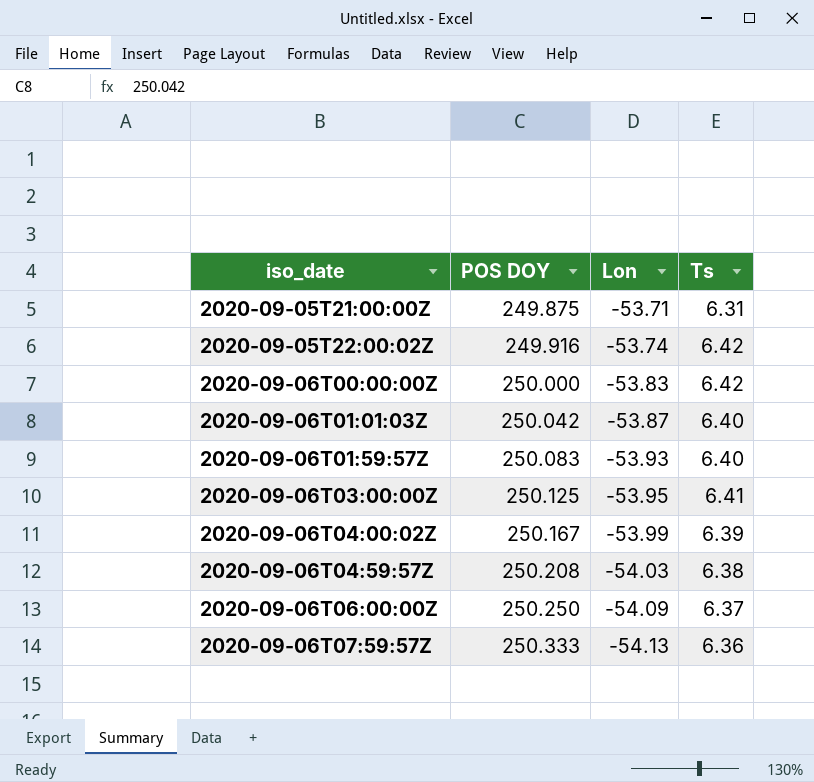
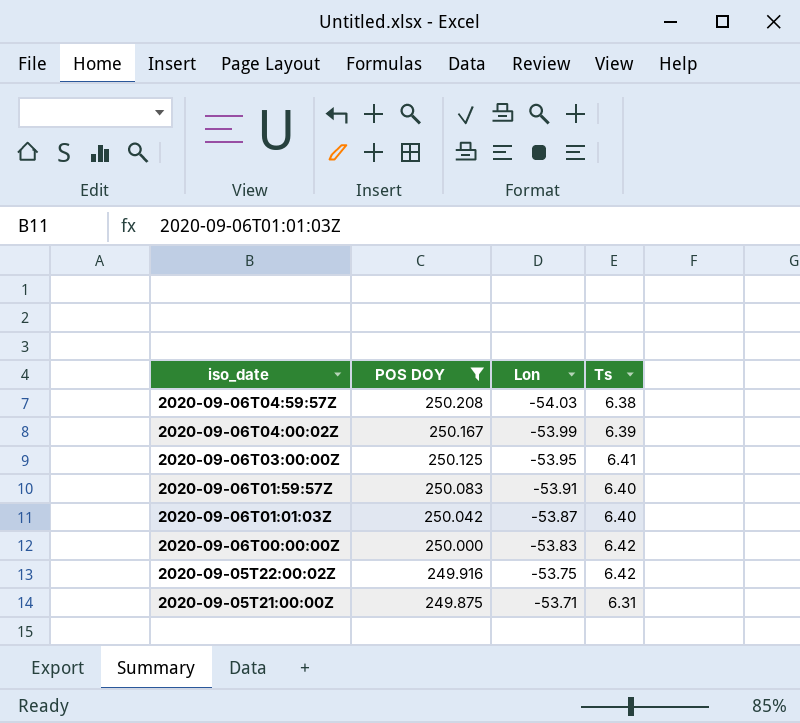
filter: none -> POS DOY <= 250.208
row order: iso_date ascending -> iso_date descending
2020-09-06T01:59:57Z | Lon: -53.93 -> -53.91
2020-09-05T22:00:02Z | Lon: -53.74 -> -53.75

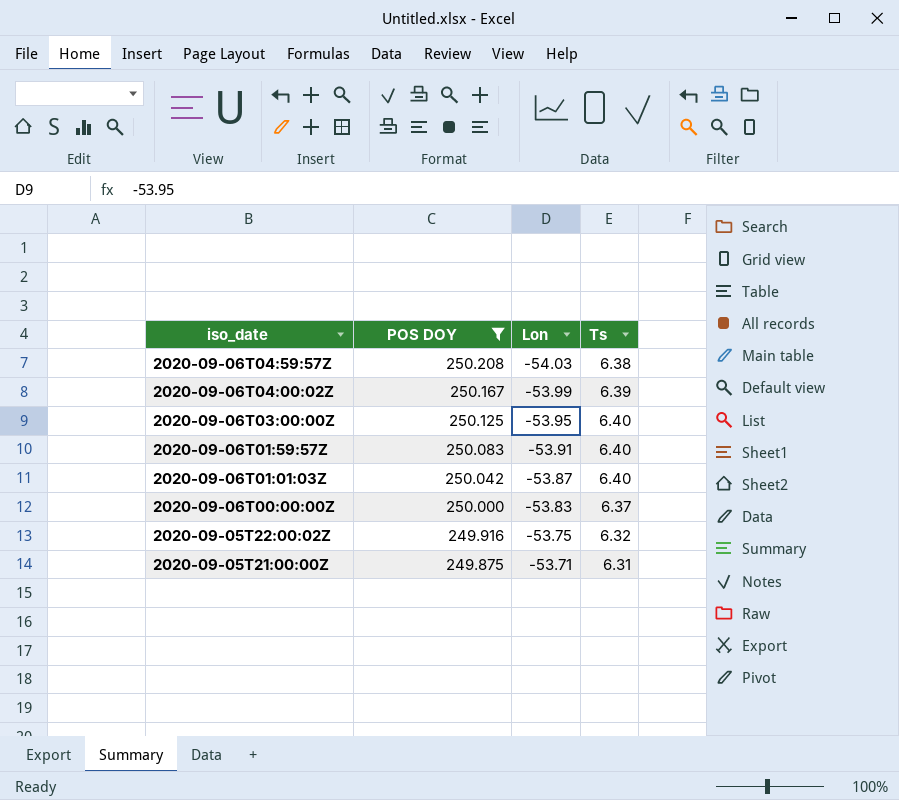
2020-09-06T03:00:00Z | Ts: 6.41 -> 6.40
2020-09-06T00:00:00Z | Ts: 6.42 -> 6.37
2020-09-05T22:00:02Z | Ts: 6.42 -> 6.32

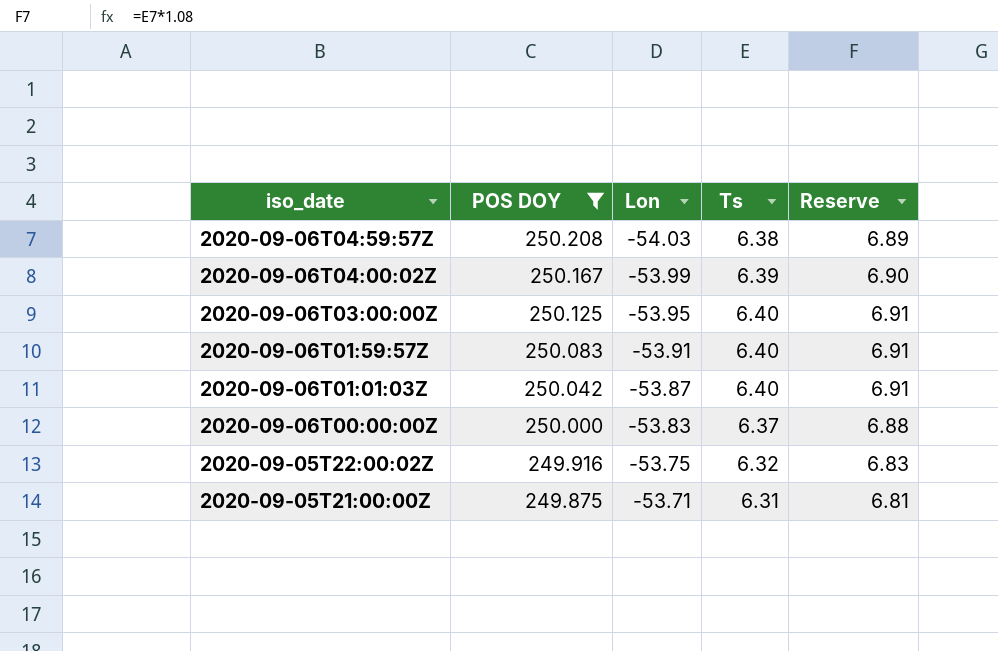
column Reserve | formula: none -> [Ts] * 1.08

